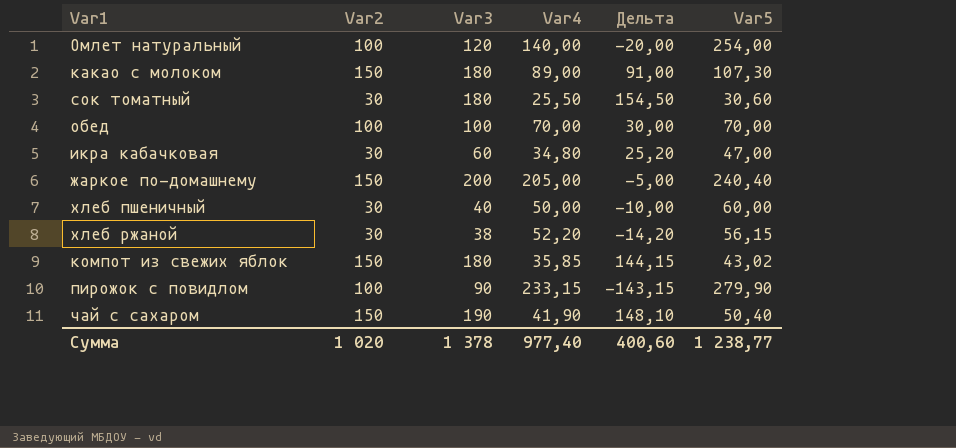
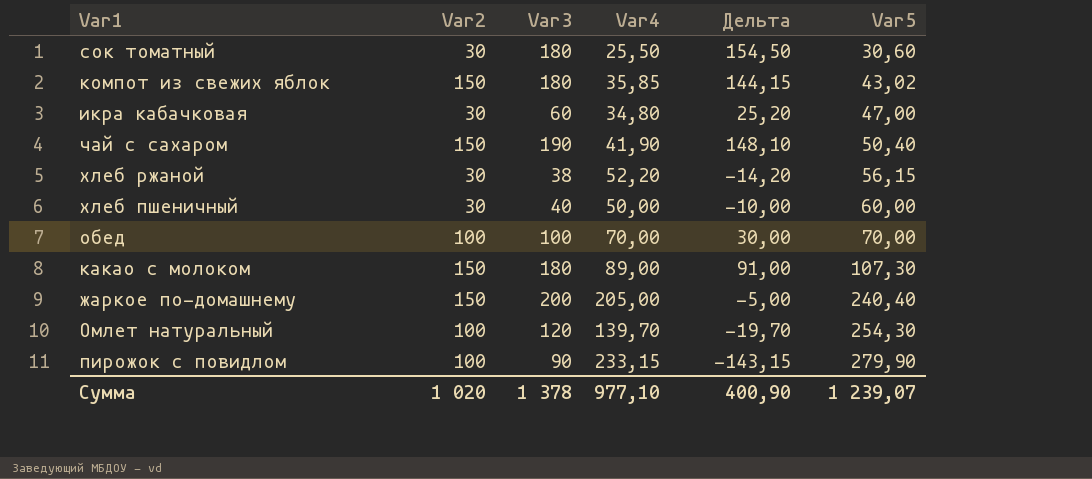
row order: none -> Var5 ascending
Омлет натуральный | Var4: 140,00 -> 139,70
Омлет натуральный | Дельта: -20,00 -> -19,70
Омлет натуральный | Var5: 254,00 -> 254,30
Сумма | Var4: 977,40 -> 977,10
Сумма | Дельта: 400,60 -> 400,90
Сумма | Var5: 1 238,77 -> 1 239,07

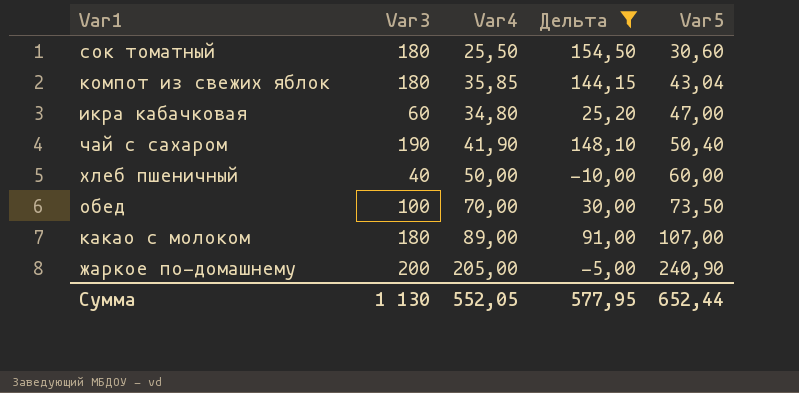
filter: none -> Дельта >= -10,00
column Var2 | position: 2 -> none
компот из свежих яблок | Var5: 43,02 -> 43,04
обед | Var5: 70,00 -> 73,50
какао с молоком | Var5: 107,30 -> 107,00
жаркое по-домашнему | Var5: 240,40 -> 240,90
Сумма | Var3: 1 378 -> 1 130
Сумма | Var4: 977,10 -> 552,05
Сумма | Дельта: 400,90 -> 577,95
Сумма | Var5: 1 239,07 -> 652,44

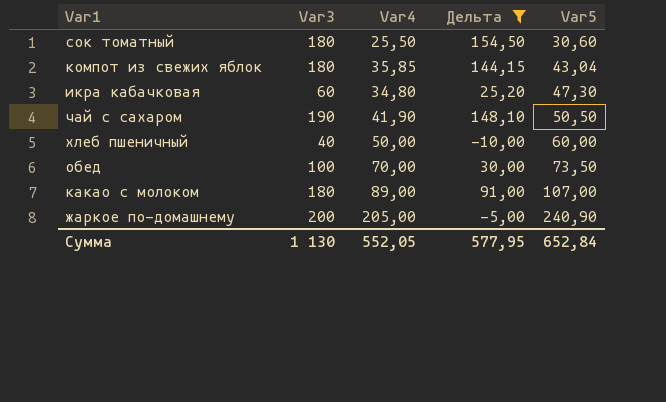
икра кабачковая | Var5: 47,00 -> 47,30
чай с сахаром | Var5: 50,40 -> 50,50
Сумма | Var5: 652,44 -> 652,84

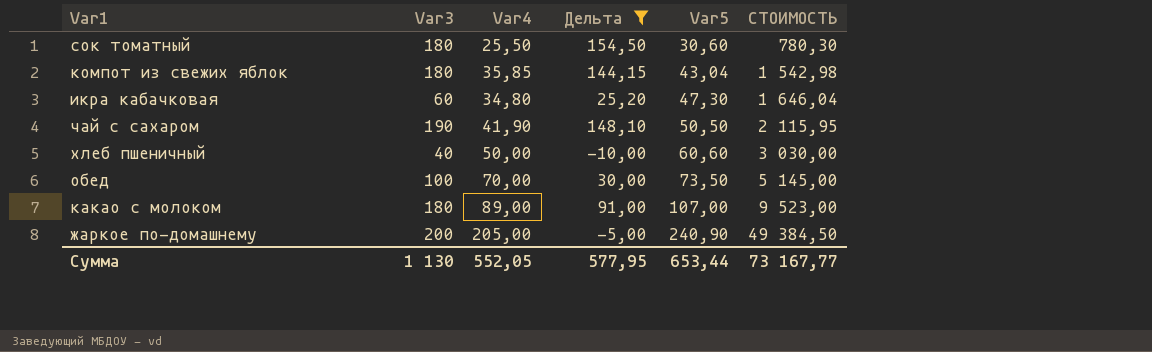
column СТОИМОСТЬ | formula: none -> [Var4] * [Var5]
хлеб пшеничный | Var5: 60,00 -> 60,60
Сумма | Var5: 652,84 -> 653,44

